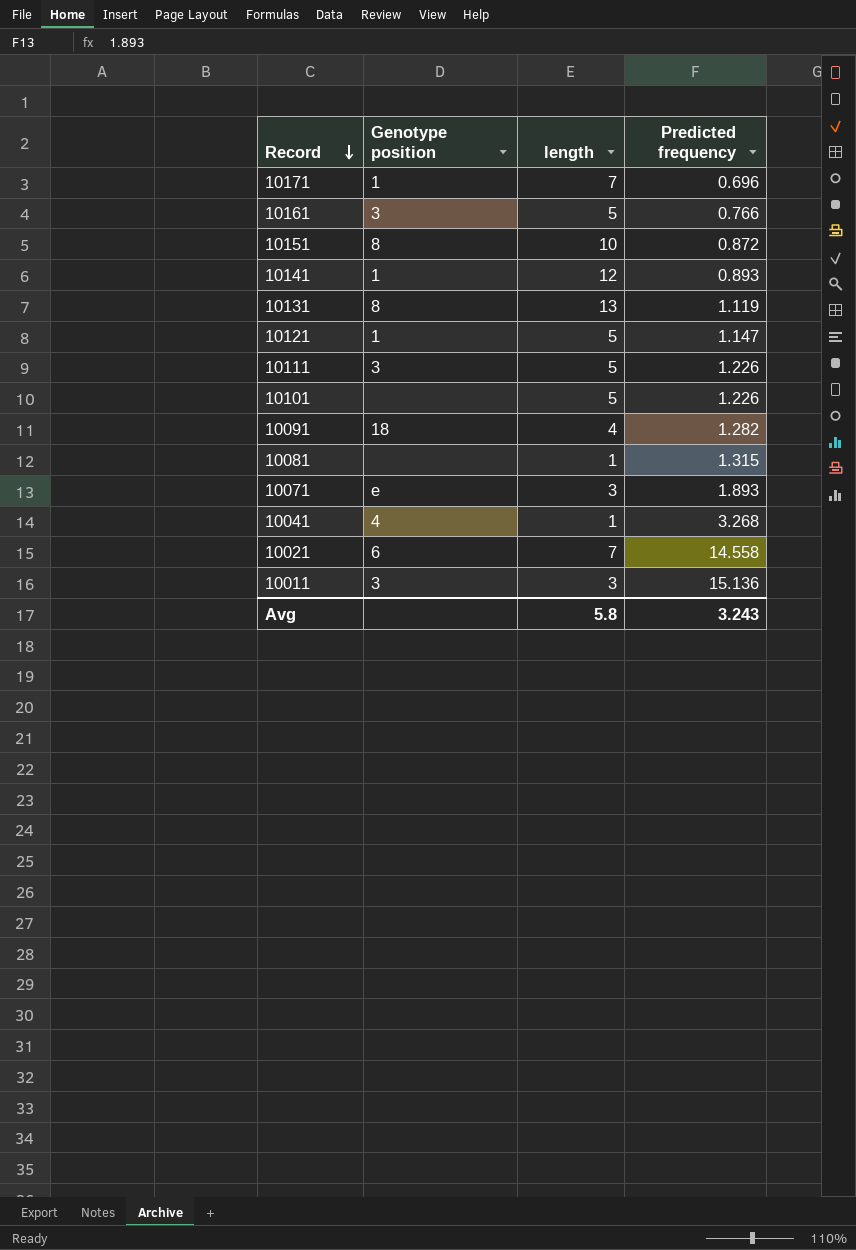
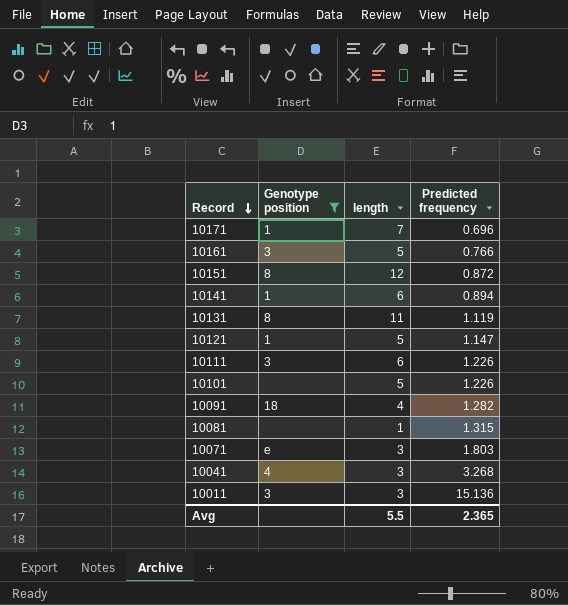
filter: none -> Genotype position != 6
10151 | length: 10 -> 12
10141 | length: 12 -> 6
10141 | Predicted frequency: 0.893 -> 0.894
10131 | length: 13 -> 11
10111 | length: 5 -> 6
10071 | Predicted frequency: 1.893 -> 1.803
10041 | length: 1 -> 3
Avg | length: 5.8 -> 5.5
Avg | Predicted frequency: 3.243 -> 2.365

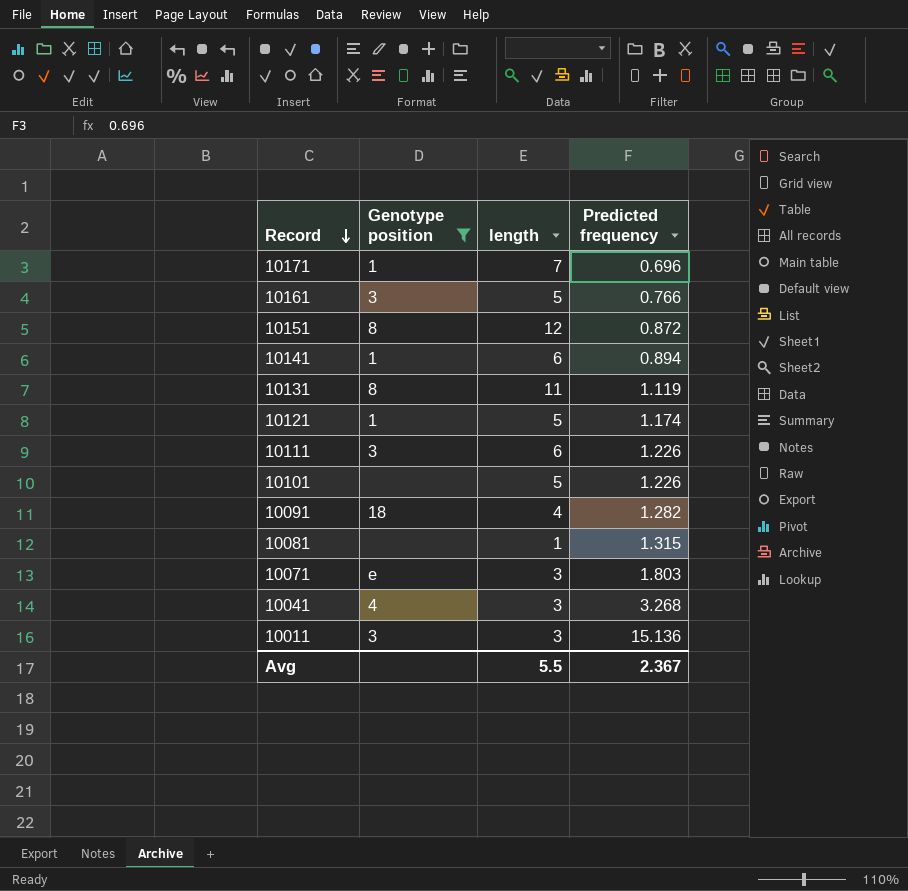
10121 | Predicted frequency: 1.147 -> 1.174
Avg | Predicted frequency: 2.365 -> 2.367

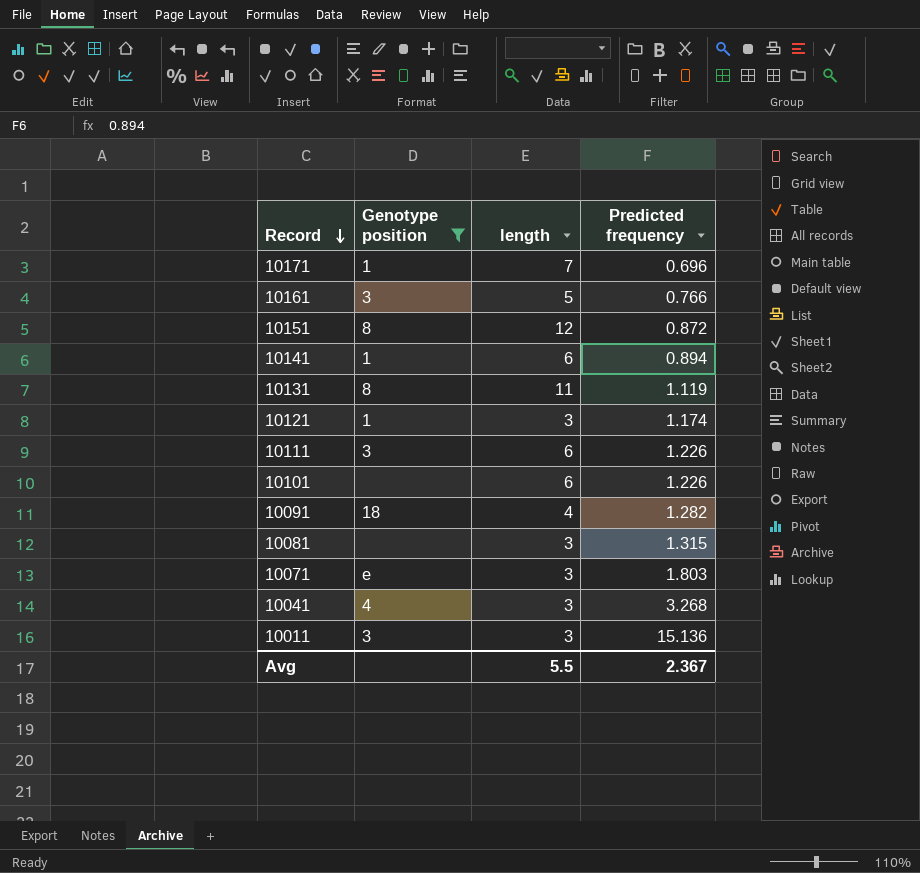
10121 | length: 5 -> 3
10101 | length: 5 -> 6
10081 | length: 1 -> 3

